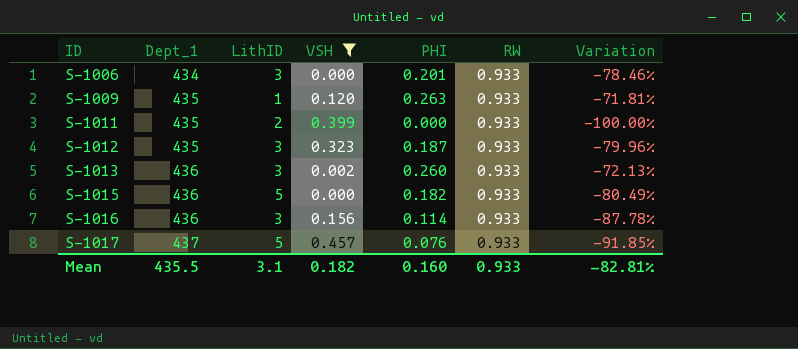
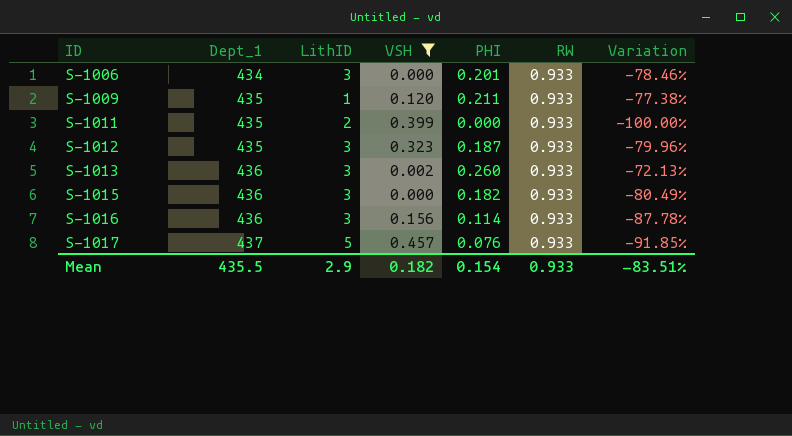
S-1009 | PHI: 0.263 -> 0.211
S-1009 | Variation: -71.81% -> -77.38%
S-1015 | LithID: 5 -> 3
Mean | LithID: 3.1 -> 2.9
Mean | PHI: 0.160 -> 0.154
Mean | Variation: -82.81% -> -83.51%

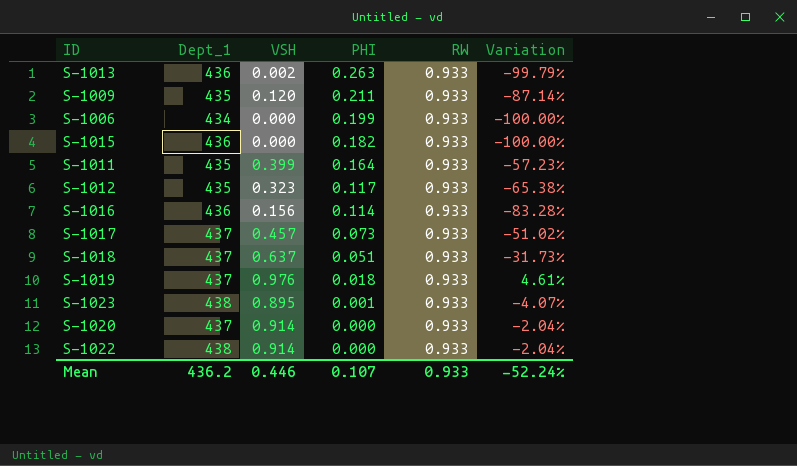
filter: VSH <= 0.457 -> none
row order: ID ascending -> PHI descending
column LithID | position: 3 -> none
column Variation | formula: ([PHI] - [RW]) / [RW] -> ([VSH] - [RW]) / [RW]
S-1013 | PHI: 0.260 -> 0.263
S-1006 | PHI: 0.201 -> 0.199
S-1011 | PHI: 0.000 -> 0.164
S-1012 | PHI: 0.187 -> 0.117
S-1017 | PHI: 0.076 -> 0.073
Mean | Dept_1: 435.5 -> 436.2
Mean | VSH: 0.182 -> 0.446
Mean | PHI: 0.154 -> 0.107
Mean | Variation: -83.51% -> -52.24%

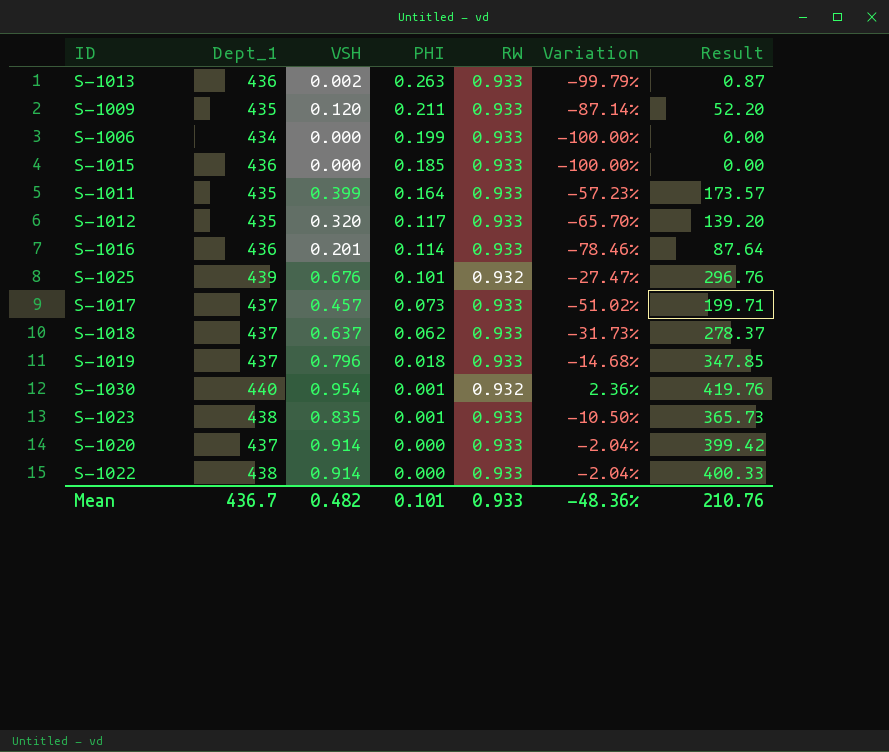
column Result | formula: none -> [Dept_1] * [VSH]
S-1015 | PHI: 0.182 -> 0.185
S-1012 | VSH: 0.323 -> 0.320
S-1012 | Variation: -65.38% -> -65.70%
S-1016 | VSH: 0.156 -> 0.201
S-1016 | Variation: -83.28% -> -78.46%
row S-1025: none -> 439 | 0.676 | 0.101 | 0.932 | -27.47% | 296.76
S-1018 | PHI: 0.051 -> 0.062
S-1019 | VSH: 0.976 -> 0.796
S-1019 | Variation: 4.61% -> -14.68%
row S-1030: none -> 440 | 0.954 | 0.001 | 0.932 | 2.36% | 419.76
S-1023 | VSH: 0.895 -> 0.835
S-1023 | Variation: -4.07% -> -10.50%
Mean | Dept_1: 436.2 -> 436.7
Mean | VSH: 0.446 -> 0.482
Mean | PHI: 0.107 -> 0.101
Mean | Variation: -52.24% -> -48.36%

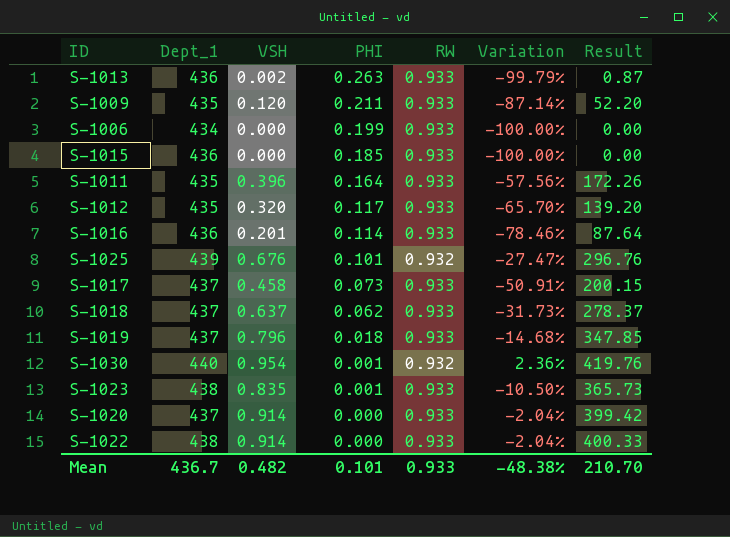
S-1011 | VSH: 0.399 -> 0.396
S-1011 | Variation: -57.23% -> -57.56%
S-1011 | Result: 173.57 -> 172.26
S-1017 | VSH: 0.457 -> 0.458
S-1017 | Variation: -51.02% -> -50.91%
S-1017 | Result: 199.71 -> 200.15
Mean | Variation: -48.36% -> -48.38%
Mean | Result: 210.76 -> 210.70

